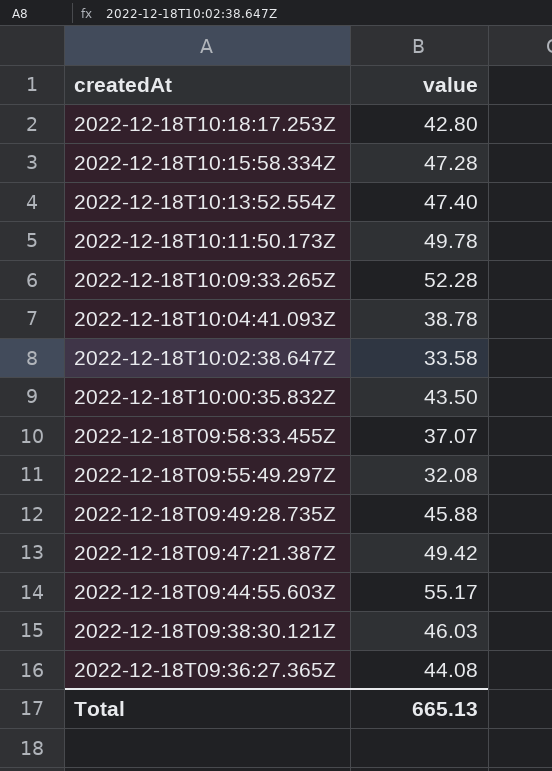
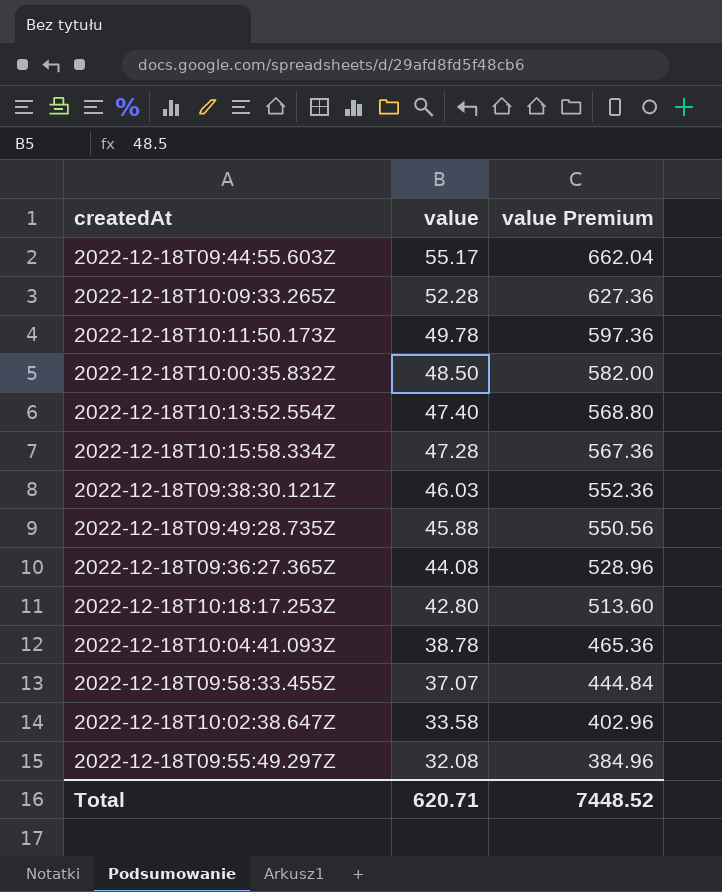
row order: createdAt descending -> value descending
column value Premium | formula: none -> [value] * 12
row 2022-12-18T09:47:21.387Z: 49.42 -> none
2022-12-18T10:00:35.832Z | value: 43.50 -> 48.50
Total | value: 665.13 -> 620.71

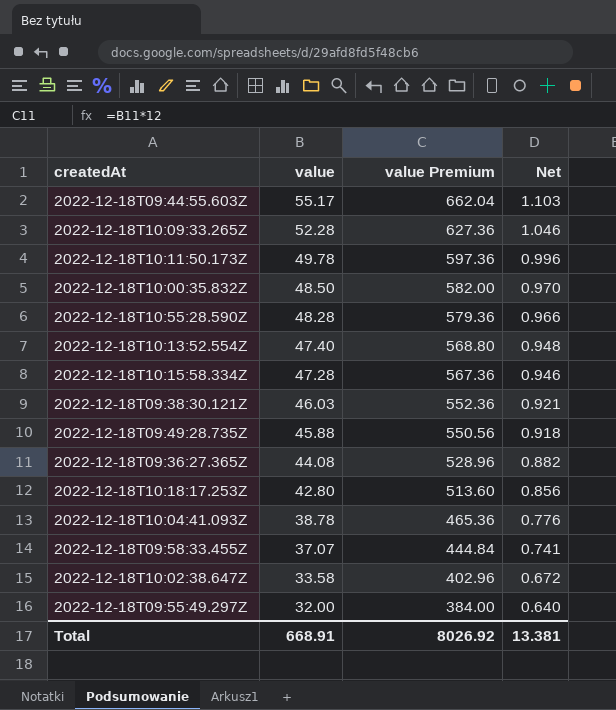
column Net | formula: none -> [value] * 0.02
row 2022-12-18T10:55:28.590Z: none -> 48.28 | 579.36 | 0.966
2022-12-18T09:55:49.297Z | value: 32.08 -> 32.00
2022-12-18T09:55:49.297Z | value Premium: 384.96 -> 384.00
Total | value: 620.71 -> 668.91
Total | value Premium: 7448.52 -> 8026.92

